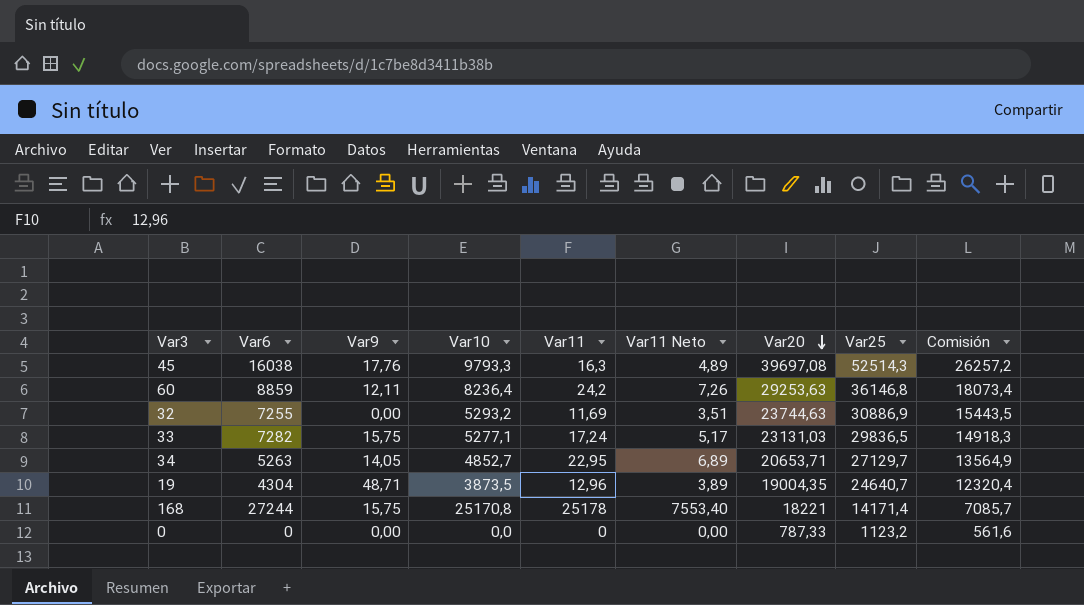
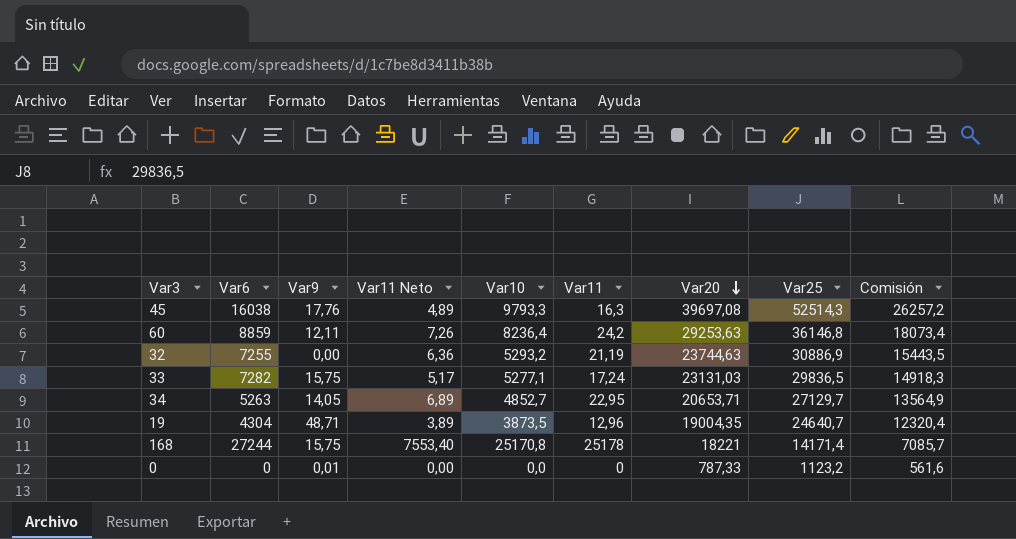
column Var11 Neto | position: 6 -> 4
32 | Var11 Neto: 3,51 -> 6,36
32 | Var11: 11,69 -> 21,19
0 | Var9: 0,00 -> 0,01

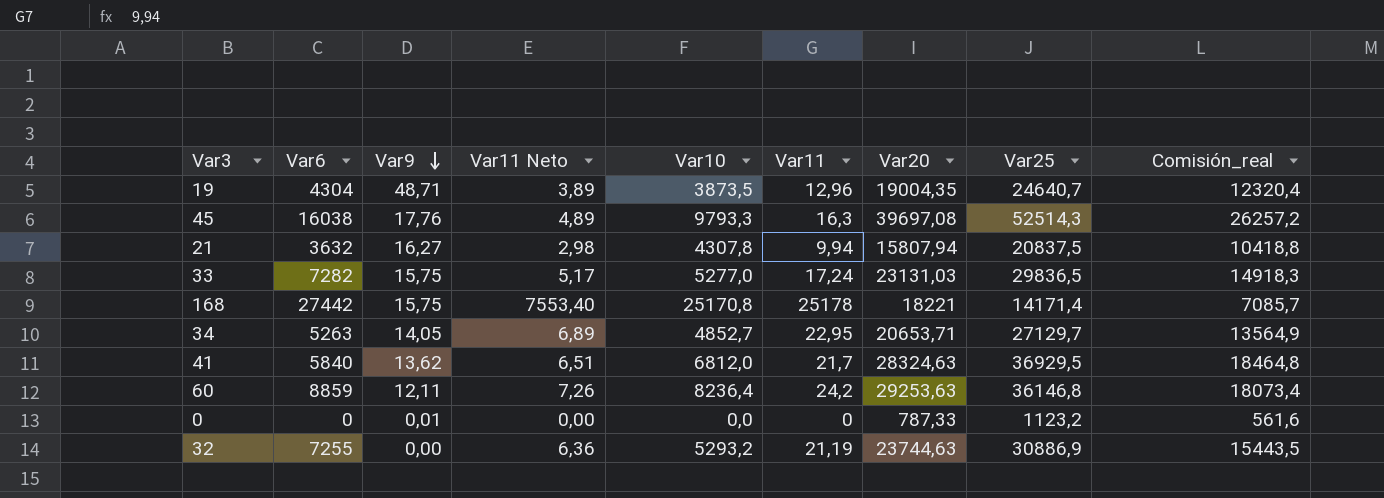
row order: Var20 descending -> Var9 descending
column name: Comisión -> Comisión_real
row 21: none -> 3632 | 16,27 | 2,98 | 4307,8 | 9,94 | 15807,94 | 20837,5 | 10418,8
33 | Var10: 5277,1 -> 5277,0
168 | Var6: 27244 -> 27442
row 41: none -> 5840 | 13,62 | 6,51 | 6812,0 | 21,7 | 28324,63 | 36929,5 | 18464,8

